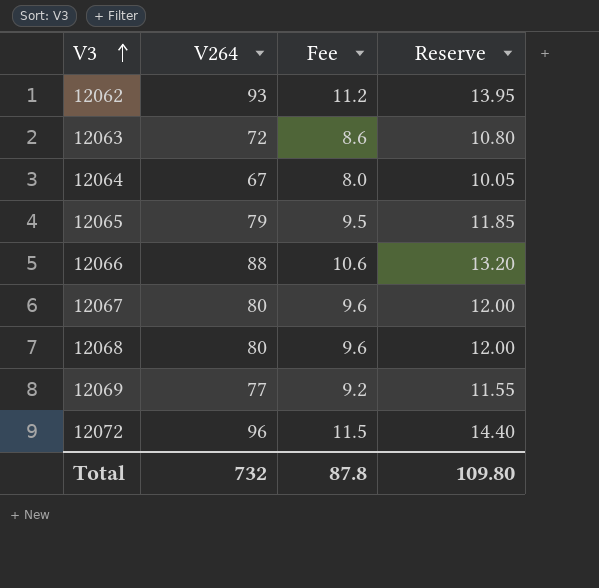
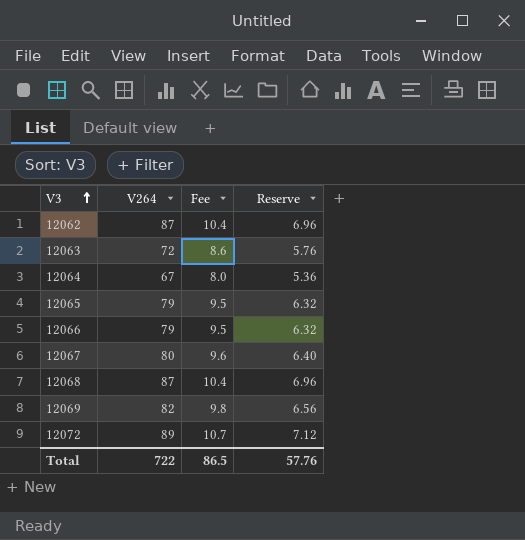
column Reserve | formula: [V264] * 0.15 -> [V264] * 0.08
12062 | V264: 93 -> 87
12062 | Fee: 11.2 -> 10.4
12066 | V264: 88 -> 79
12066 | Fee: 10.6 -> 9.5
12068 | V264: 80 -> 87
12068 | Fee: 9.6 -> 10.4
12069 | V264: 77 -> 82
12069 | Fee: 9.2 -> 9.8
12072 | V264: 96 -> 89
12072 | Fee: 11.5 -> 10.7
Total | V264: 732 -> 722
Total | Fee: 87.8 -> 86.5
Total | Reserve: 109.80 -> 57.76

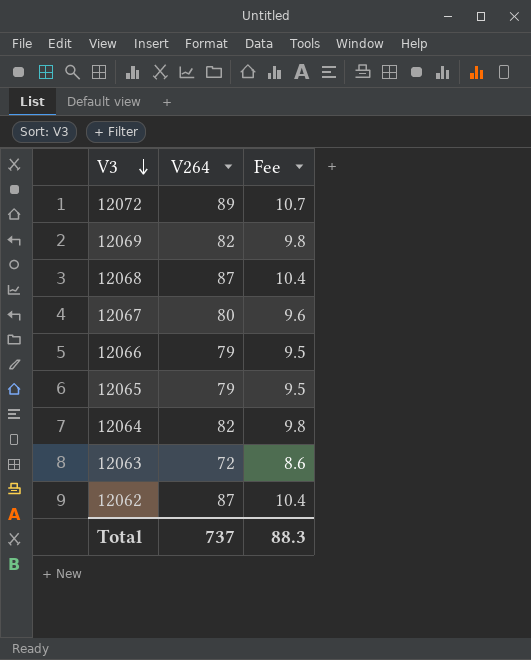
row order: V3 ascending -> V3 descending
column Reserve | formula: [V264] * 0.08 -> none
12064 | V264: 67 -> 82
12064 | Fee: 8.0 -> 9.8
Total | V264: 722 -> 737
Total | Fee: 86.5 -> 88.3

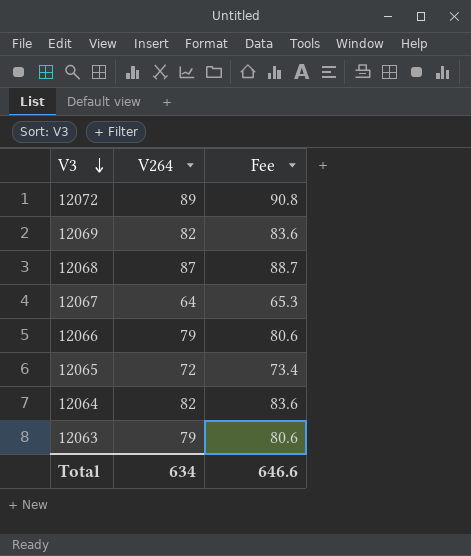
column Fee | formula: [V264] * 0.12 -> [V264] * 1.02
row 12062: 87 | 10.4 -> none
12067 | V264: 80 -> 64
12065 | V264: 79 -> 72
12063 | V264: 72 -> 79
Total | V264: 737 -> 634
Total | Fee: 88.3 -> 646.6

